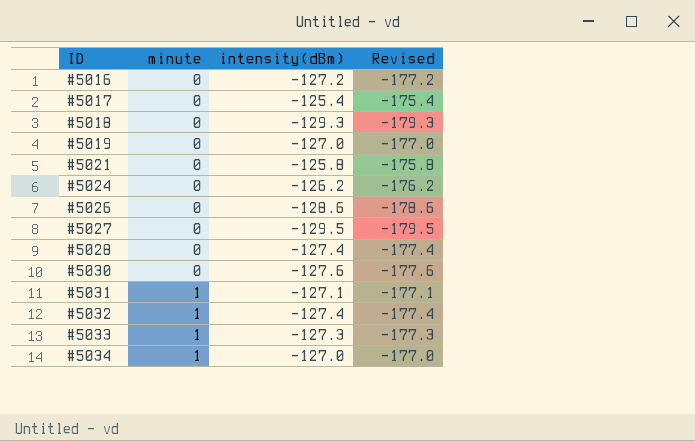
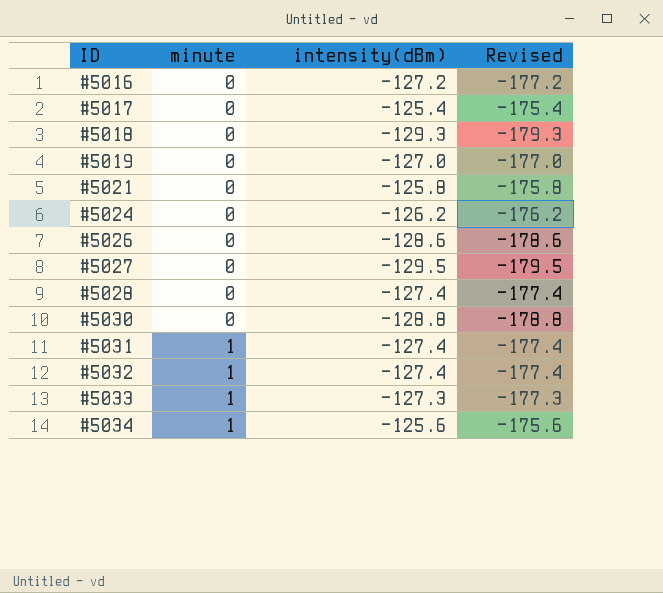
#5030 | intensity(dBm): -127.6 -> -128.8
#5030 | Revised: -177.6 -> -178.8
#5031 | intensity(dBm): -127.1 -> -127.4
#5031 | Revised: -177.1 -> -177.4
#5034 | intensity(dBm): -127.0 -> -125.6
#5034 | Revised: -177.0 -> -175.6

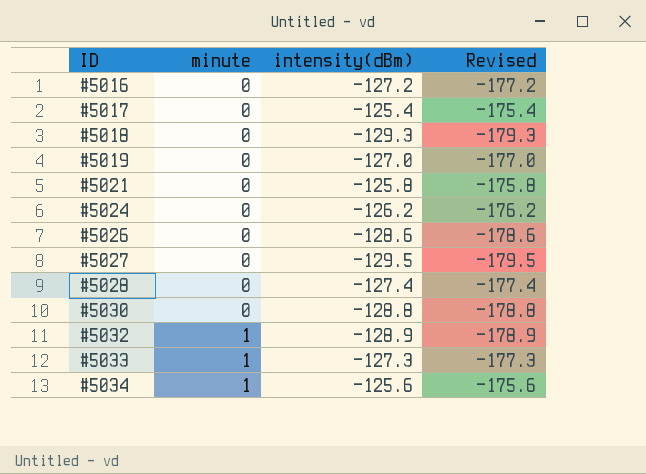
row #5031: 1 | -127.4 | -177.4 -> none
#5032 | intensity(dBm): -127.4 -> -128.9
#5032 | Revised: -177.4 -> -178.9

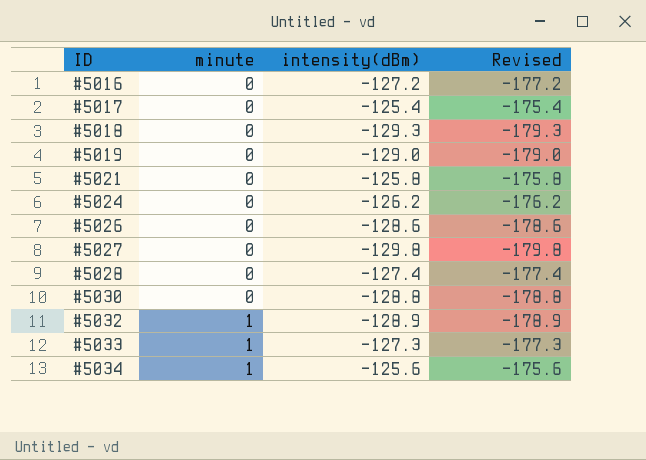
#5019 | intensity(dBm): -127.0 -> -129.0
#5019 | Revised: -177.0 -> -179.0
#5027 | intensity(dBm): -129.5 -> -129.8
#5027 | Revised: -179.5 -> -179.8

